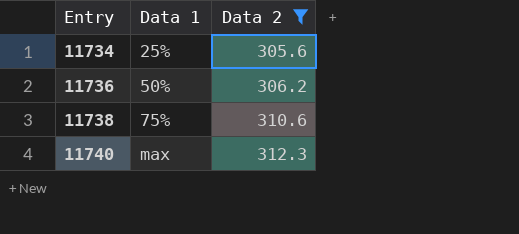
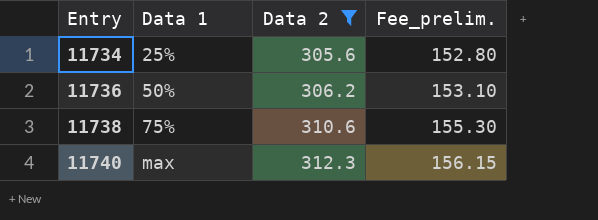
column Fee_prelim. | formula: none -> [Data 2] * 0.5

